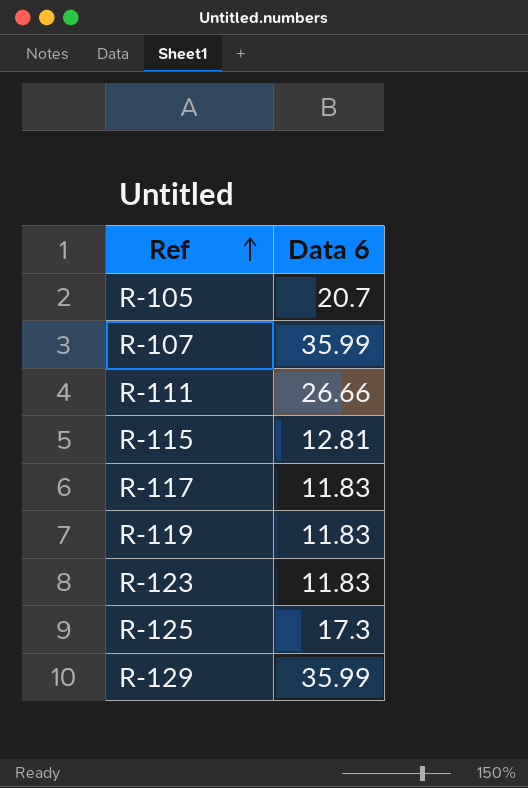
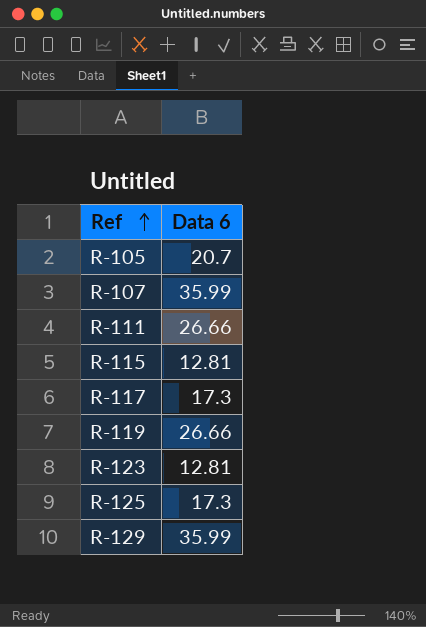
R-117 | Data 6: 11.83 -> 17.3
R-119 | Data 6: 11.83 -> 26.66
R-123 | Data 6: 11.83 -> 12.81

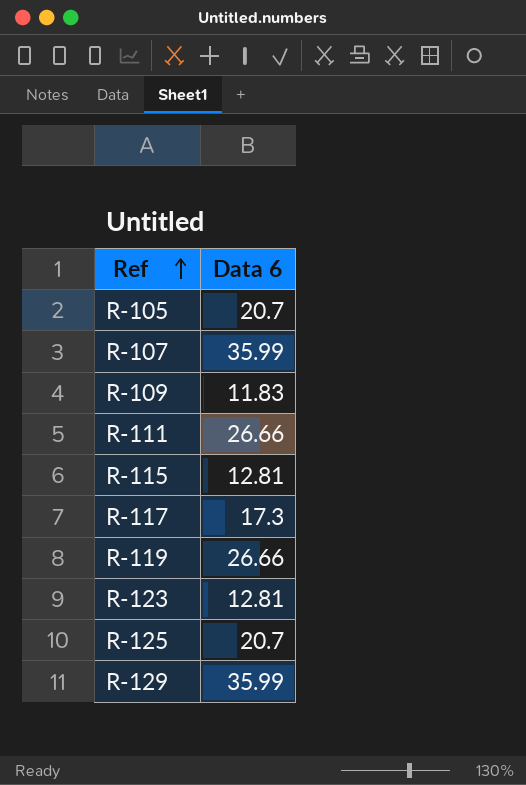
row R-109: none -> 11.83
R-125 | Data 6: 17.3 -> 20.7

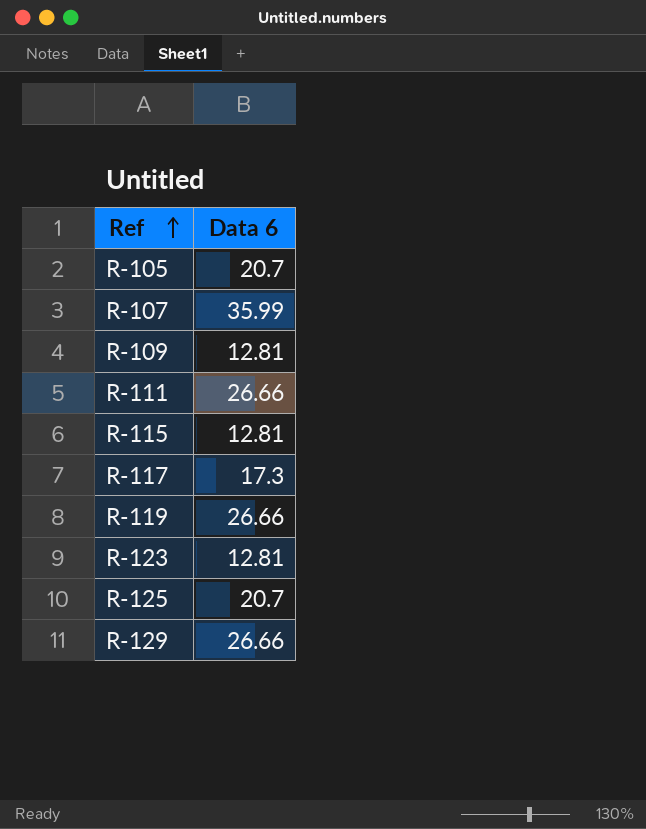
R-109 | Data 6: 11.83 -> 12.81
R-129 | Data 6: 35.99 -> 26.66

